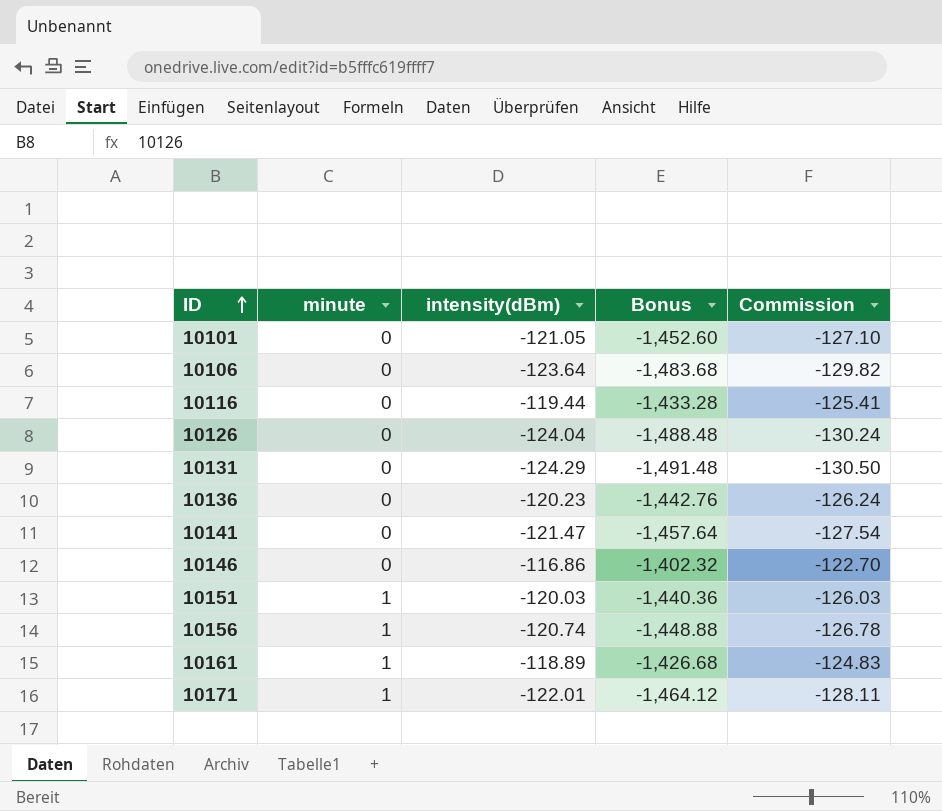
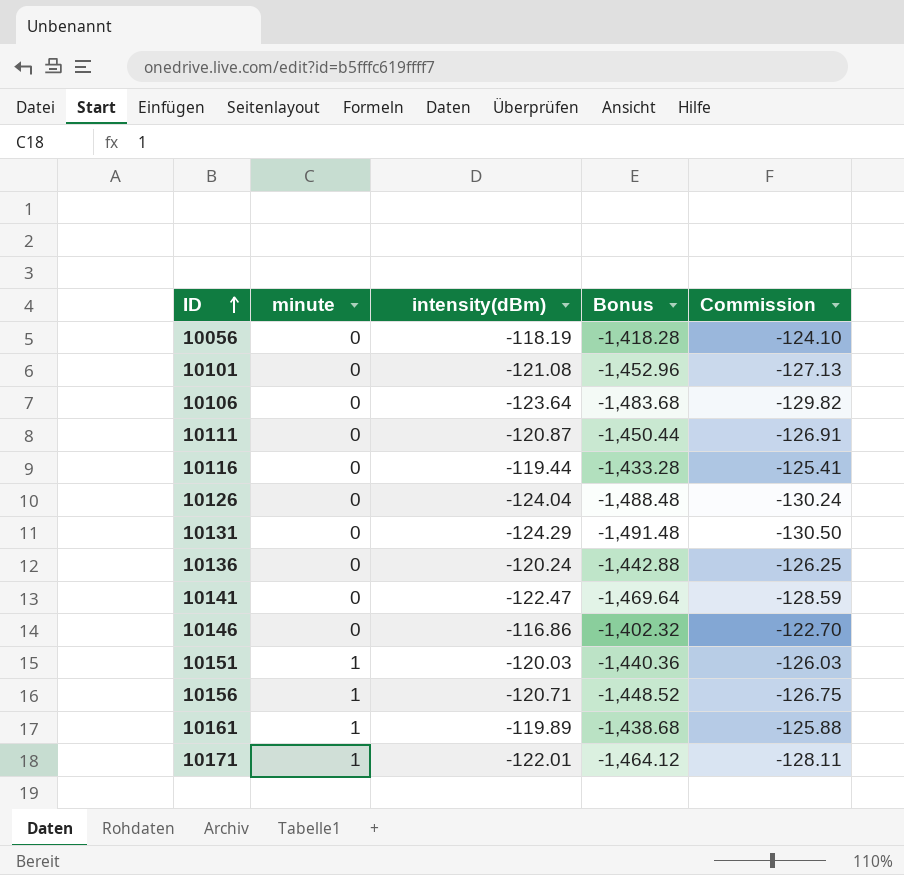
row 10056: none -> 0 | -118.19 | -1,418.28 | -124.10
10101 | intensity(dBm): -121.05 -> -121.08
10101 | Bonus: -1,452.60 -> -1,452.96
10101 | Commission: -127.10 -> -127.13
row 10111: none -> 0 | -120.87 | -1,450.44 | -126.91
10136 | intensity(dBm): -120.23 -> -120.24
10136 | Bonus: -1,442.76 -> -1,442.88
10136 | Commission: -126.24 -> -126.25
10141 | intensity(dBm): -121.47 -> -122.47
10141 | Bonus: -1,457.64 -> -1,469.64
10141 | Commission: -127.54 -> -128.59
10156 | intensity(dBm): -120.74 -> -120.71
10156 | Bonus: -1,448.88 -> -1,448.52
10156 | Commission: -126.78 -> -126.75
10161 | intensity(dBm): -118.89 -> -119.89
10161 | Bonus: -1,426.68 -> -1,438.68
10161 | Commission: -124.83 -> -125.88

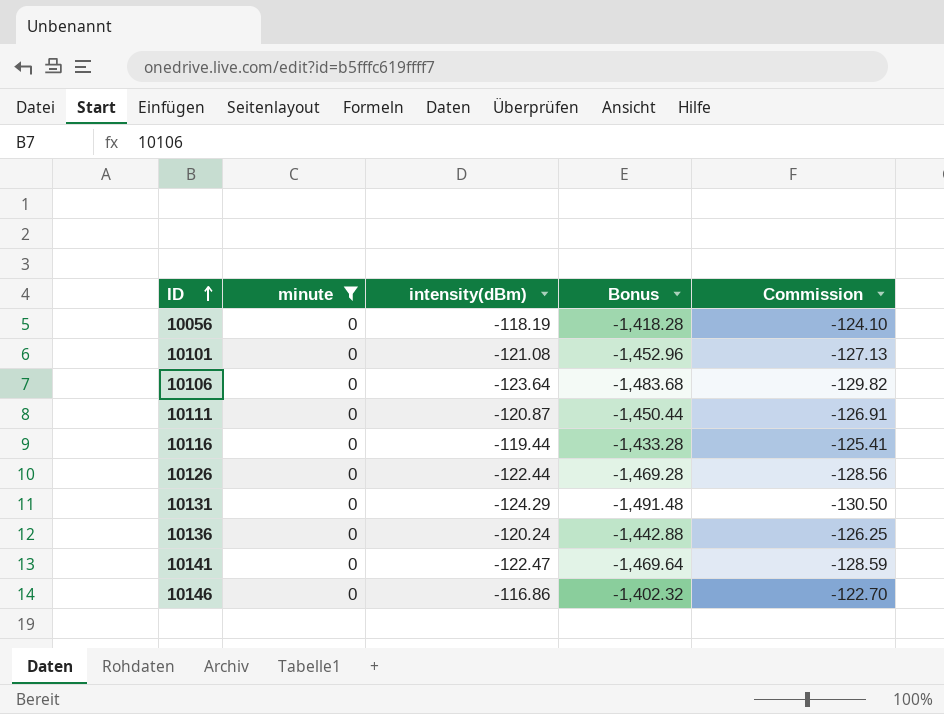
filter: none -> minute = 0
10126 | intensity(dBm): -124.04 -> -122.44
10126 | Bonus: -1,488.48 -> -1,469.28
10126 | Commission: -130.24 -> -128.56

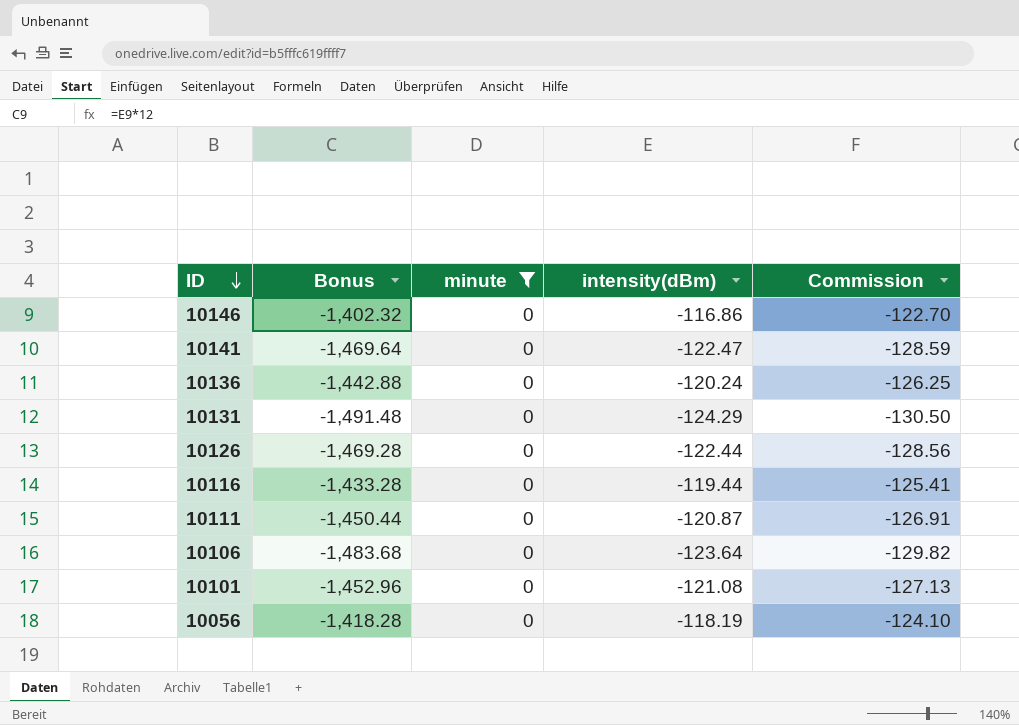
row order: ID ascending -> ID descending
column Bonus | position: 4 -> 2

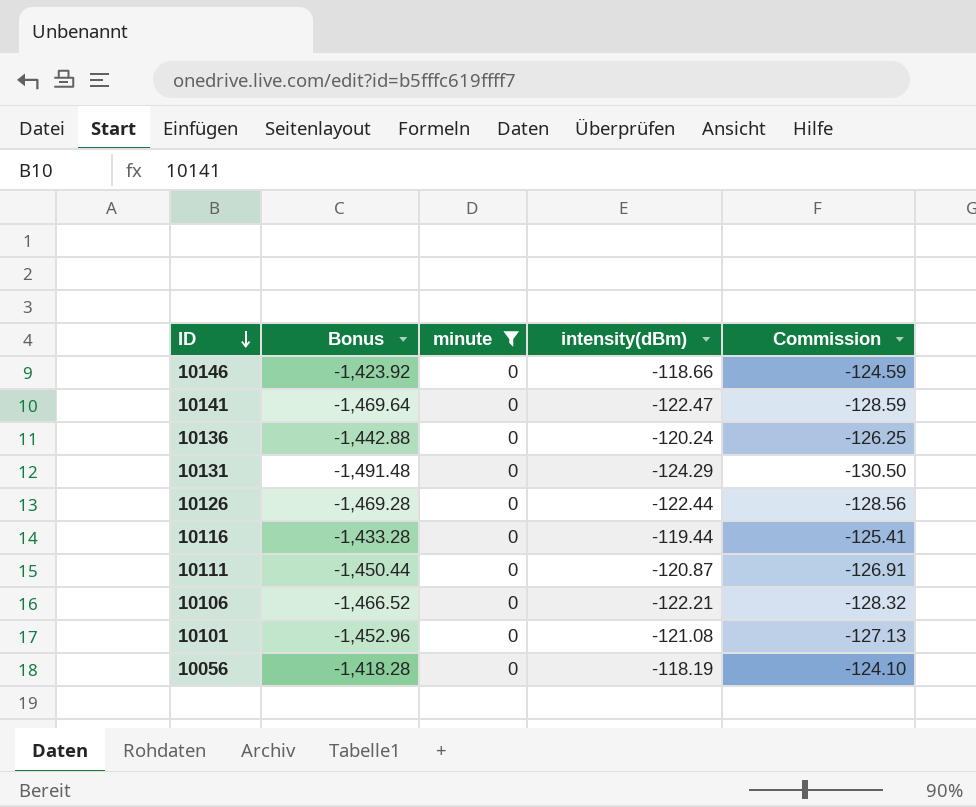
10146 | Bonus: -1,402.32 -> -1,423.92
10146 | intensity(dBm): -116.86 -> -118.66
10146 | Commission: -122.70 -> -124.59
10106 | Bonus: -1,483.68 -> -1,466.52
10106 | intensity(dBm): -123.64 -> -122.21
10106 | Commission: -129.82 -> -128.32

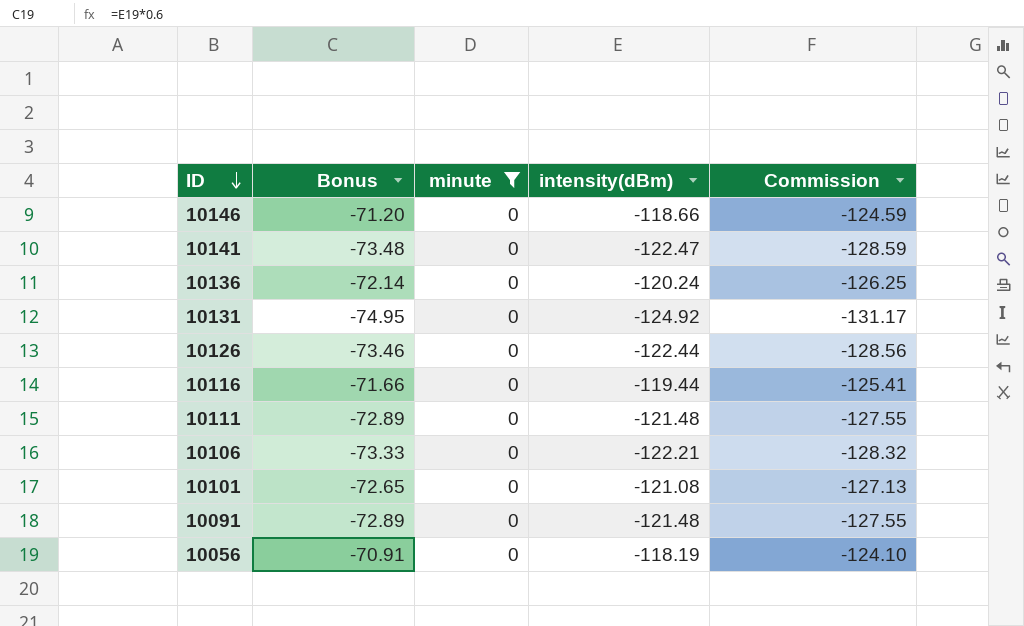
column Bonus | formula: [intensity(dBm)] * 12 -> [intensity(dBm)] * 0.6
10131 | intensity(dBm): -124.29 -> -124.92
10131 | Commission: -130.50 -> -131.17
10111 | intensity(dBm): -120.87 -> -121.48
10111 | Commission: -126.91 -> -127.55
row 10091: none -> -72.89 | 0 | -121.48 | -127.55

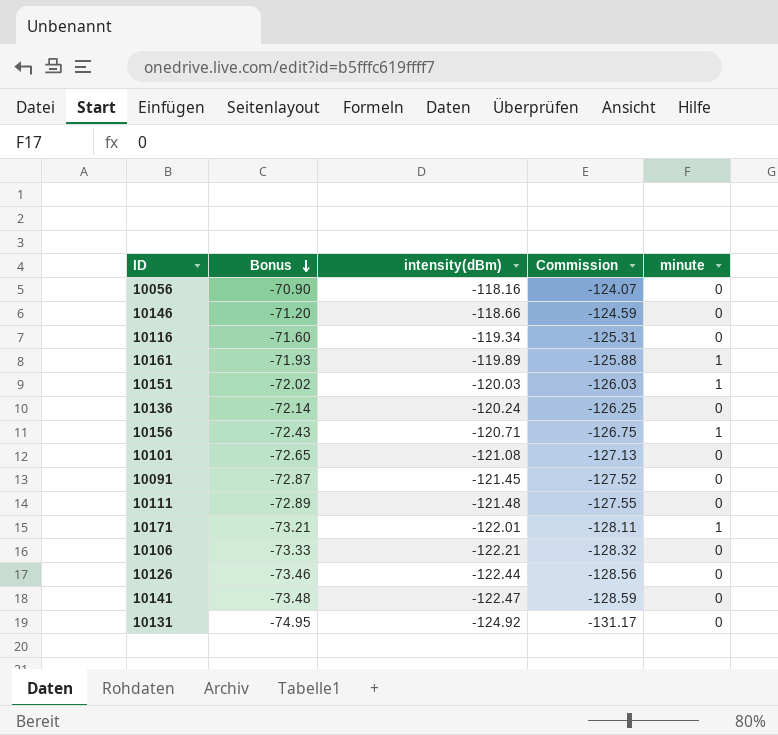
filter: minute = 0 -> none
row order: ID descending -> Bonus descending
column minute | position: 3 -> 5
10056 | Bonus: -70.91 -> -70.90
10056 | intensity(dBm): -118.19 -> -118.16
10056 | Commission: -124.10 -> -124.07
10116 | Bonus: -71.66 -> -71.60
10116 | intensity(dBm): -119.44 -> -119.34
10116 | Commission: -125.41 -> -125.31
10091 | Bonus: -72.89 -> -72.87
10091 | intensity(dBm): -121.48 -> -121.45
10091 | Commission: -127.55 -> -127.52

